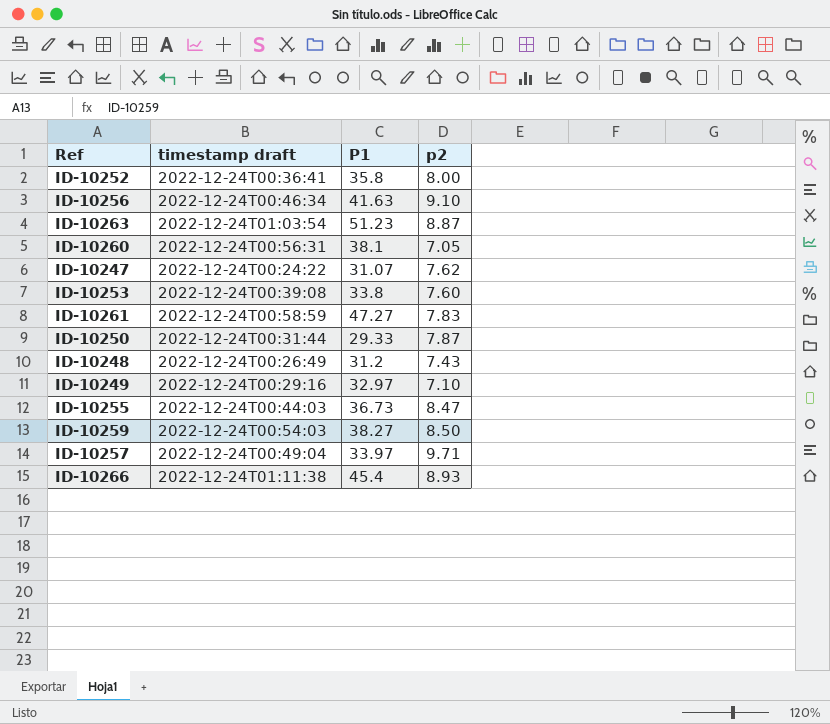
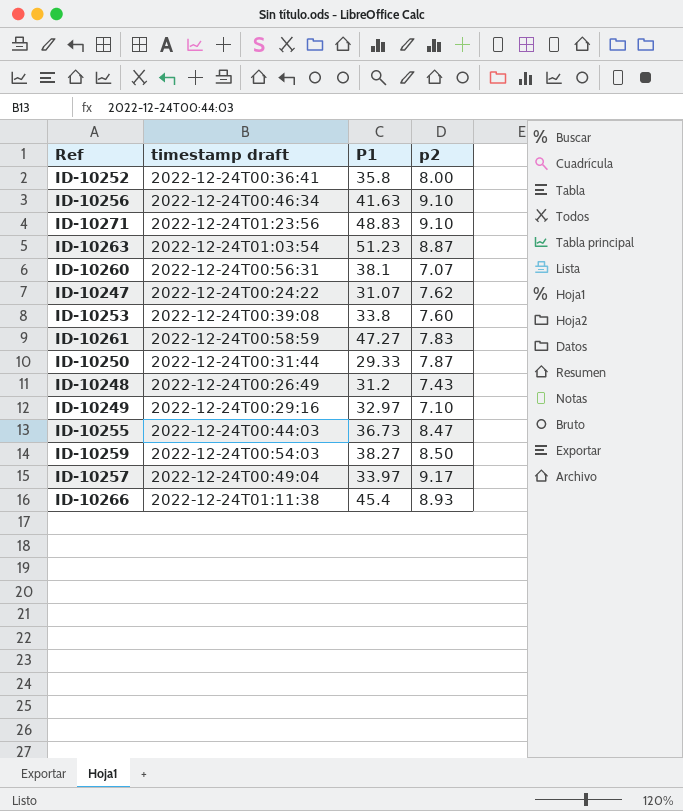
row ID-10271: none -> 2022-12-24T01:23:56 | 48.83 | 9.10
ID-10260 | p2: 7.05 -> 7.07
ID-10257 | p2: 9.71 -> 9.17

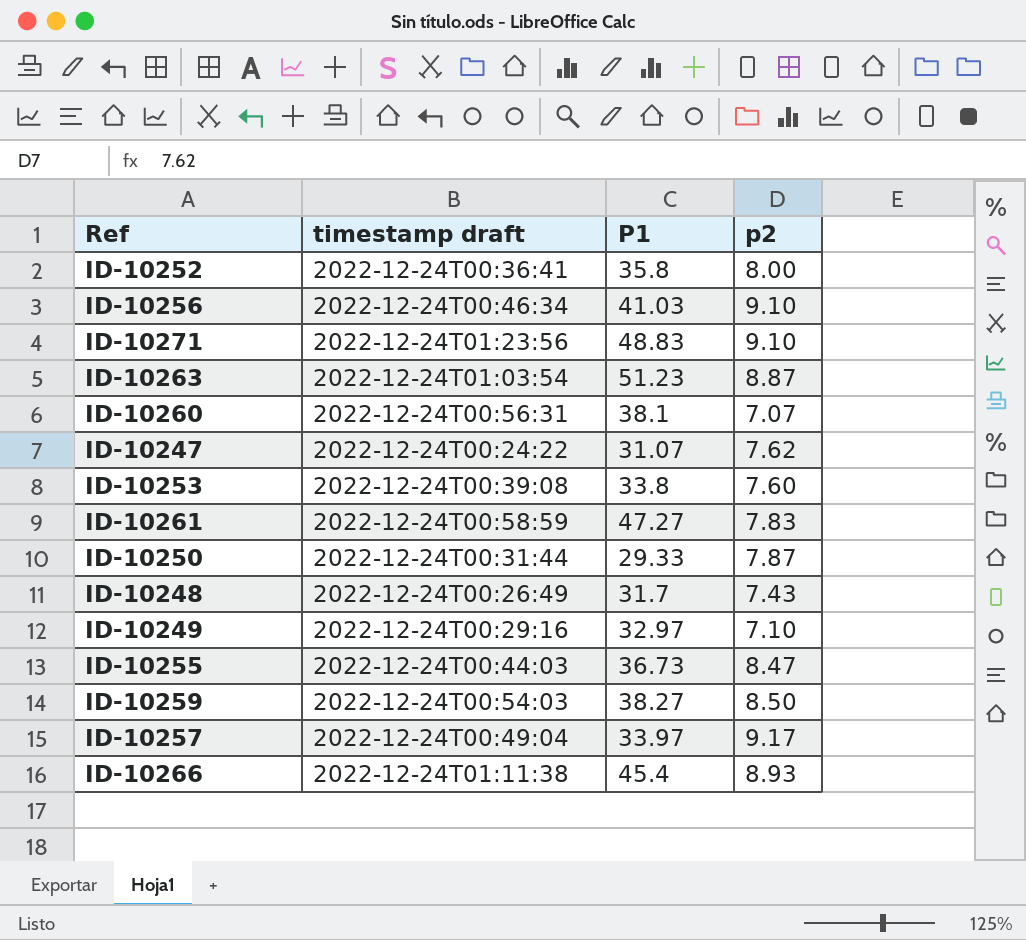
ID-10256 | P1: 41.63 -> 41.03
ID-10248 | P1: 31.2 -> 31.7

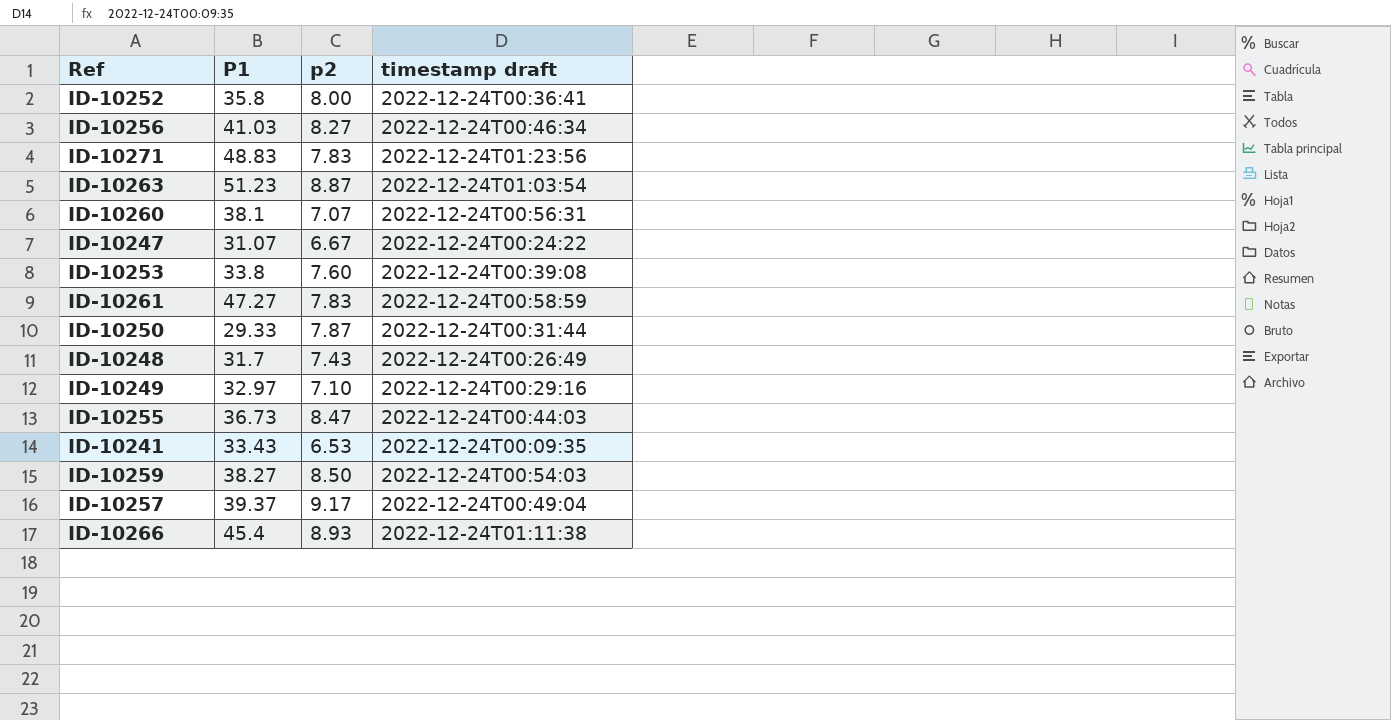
column timestamp draft | position: 2 -> 4
ID-10256 | p2: 9.10 -> 8.27
ID-10271 | p2: 9.10 -> 7.83
ID-10247 | p2: 7.62 -> 6.67
row ID-10241: none -> 33.43 | 6.53 | 2022-12-24T00:09:35
ID-10257 | P1: 33.97 -> 39.37

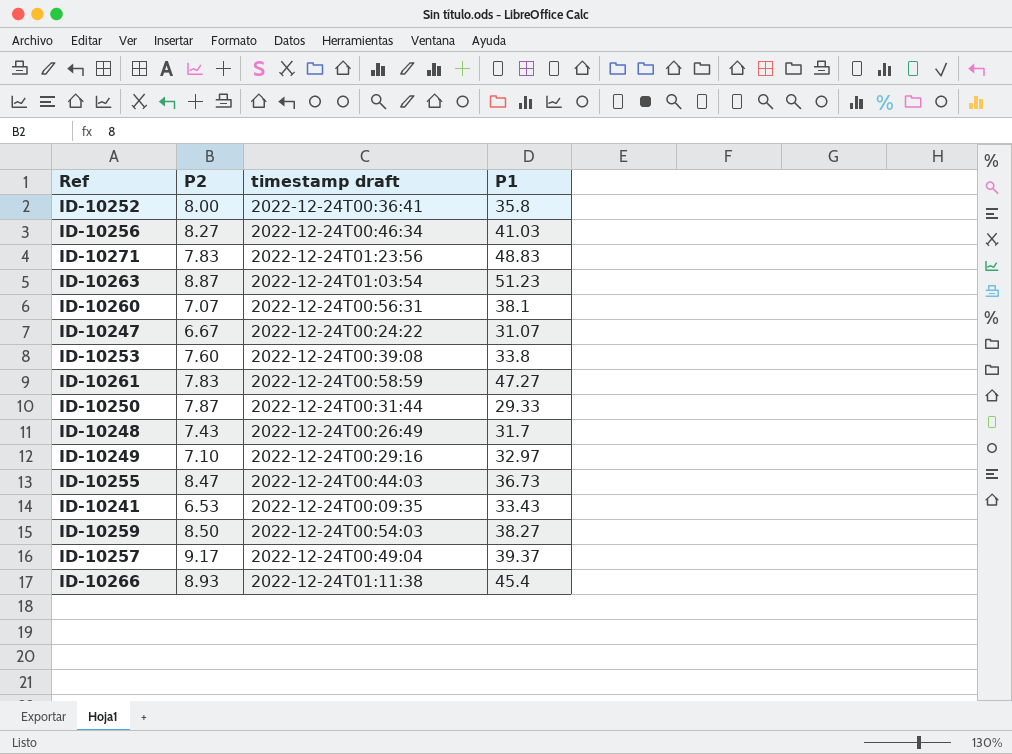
column name: p2 -> P2
column P1 | position: 2 -> 4

